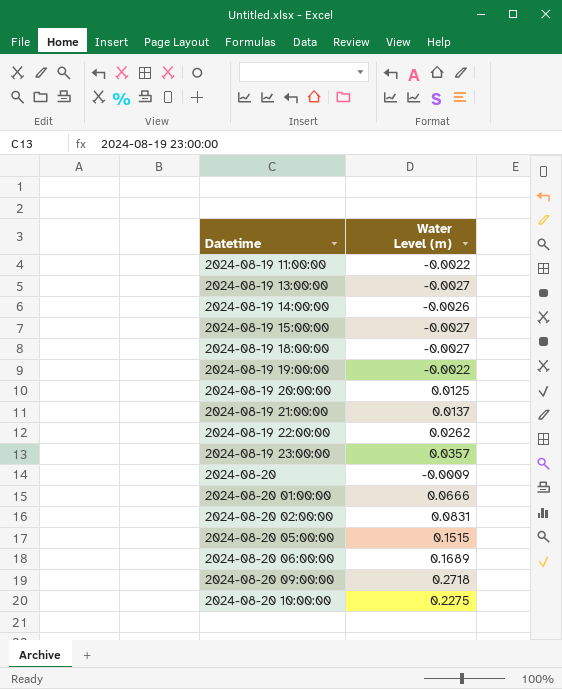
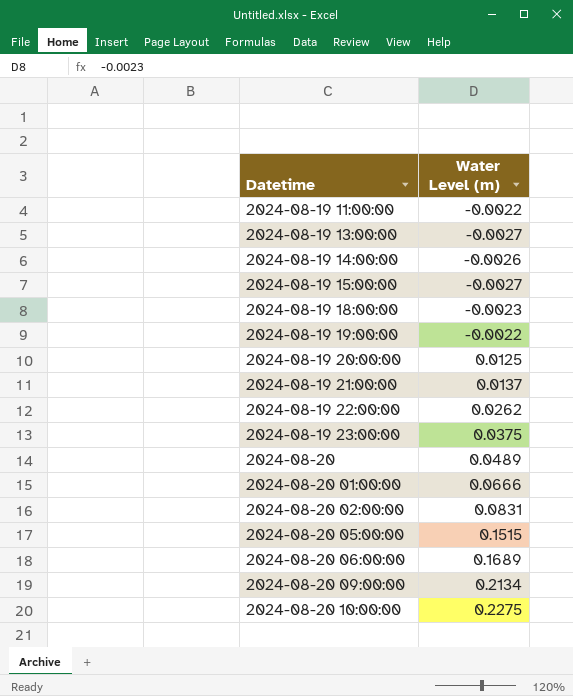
2024-08-19 18:00:00 | Water Level (m): -0.0027 -> -0.0023
2024-08-19 23:00:00 | Water Level (m): 0.0357 -> 0.0375
2024-08-20 | Water Level (m): -0.0009 -> 0.0489
2024-08-20 09:00:00 | Water Level (m): 0.2718 -> 0.2134

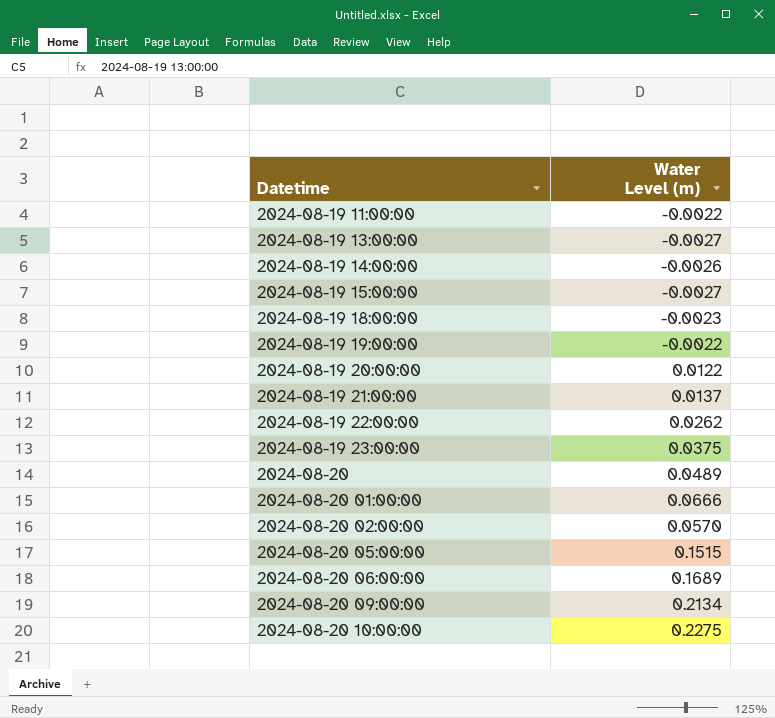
2024-08-19 20:00:00 | Water Level (m): 0.0125 -> 0.0122
2024-08-20 02:00:00 | Water Level (m): 0.0831 -> 0.0570

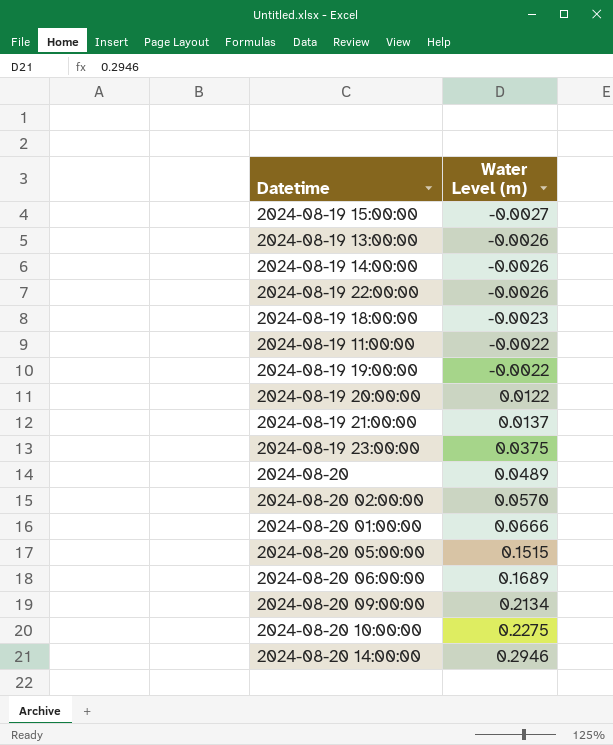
row order: Datetime ascending -> Water Level (m) ascending
2024-08-19 13:00:00 | Water Level (m): -0.0027 -> -0.0026
2024-08-19 22:00:00 | Water Level (m): 0.0262 -> -0.0026
row 2024-08-20 14:00:00: none -> 0.2946

